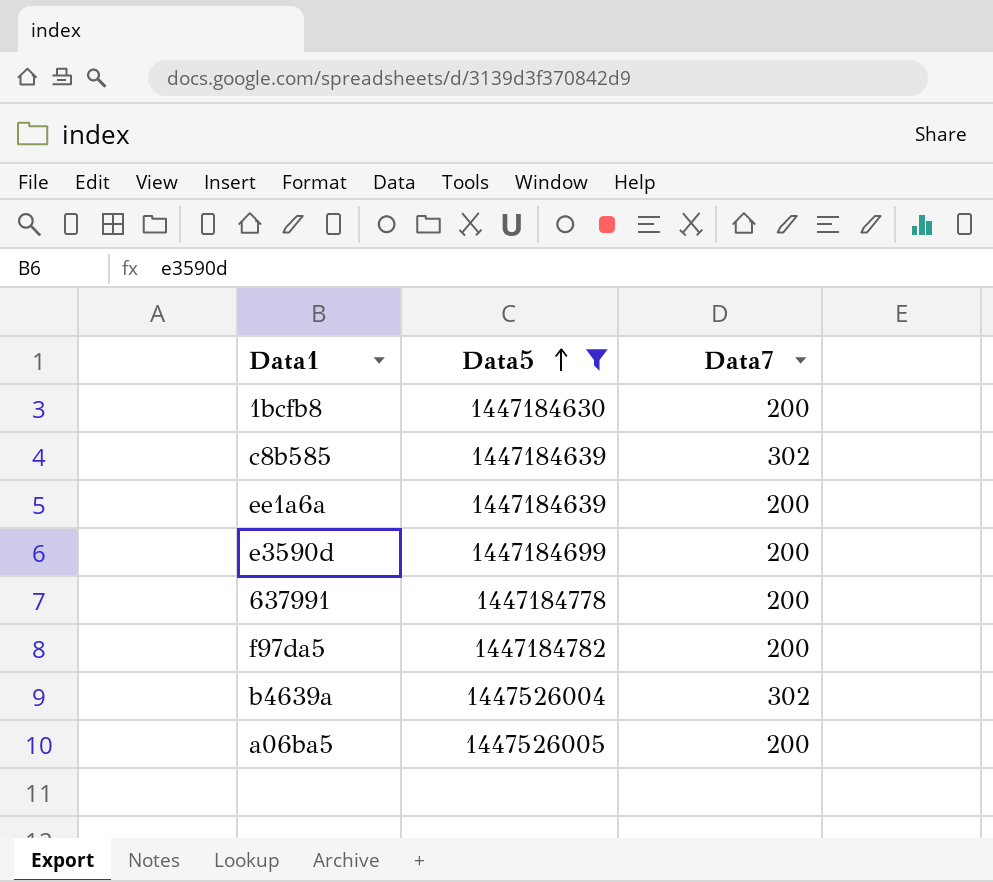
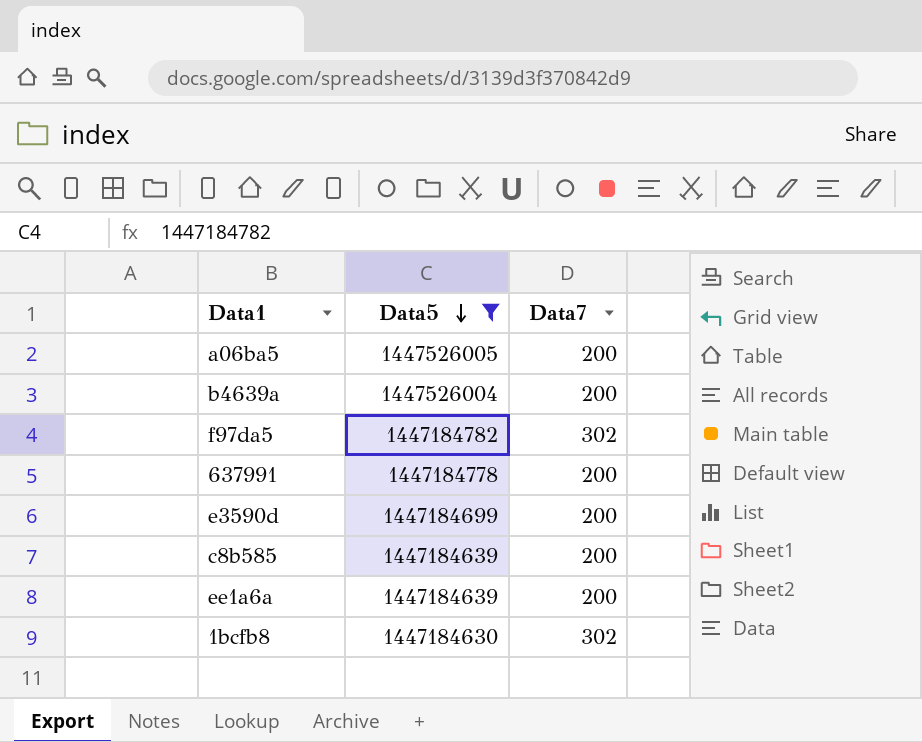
row order: Data5 ascending -> Data5 descending
b4639a | Data7: 302 -> 200
f97da5 | Data7: 200 -> 302
c8b585 | Data7: 302 -> 200
1bcfb8 | Data7: 200 -> 302

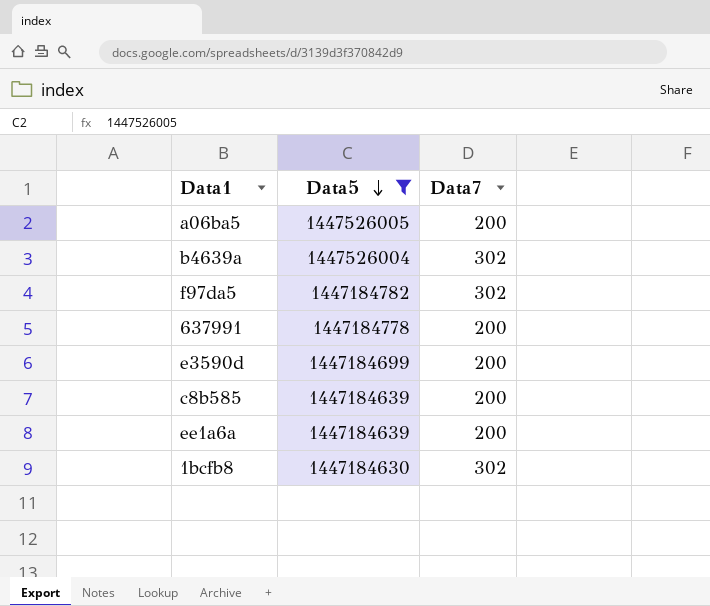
b4639a | Data7: 200 -> 302

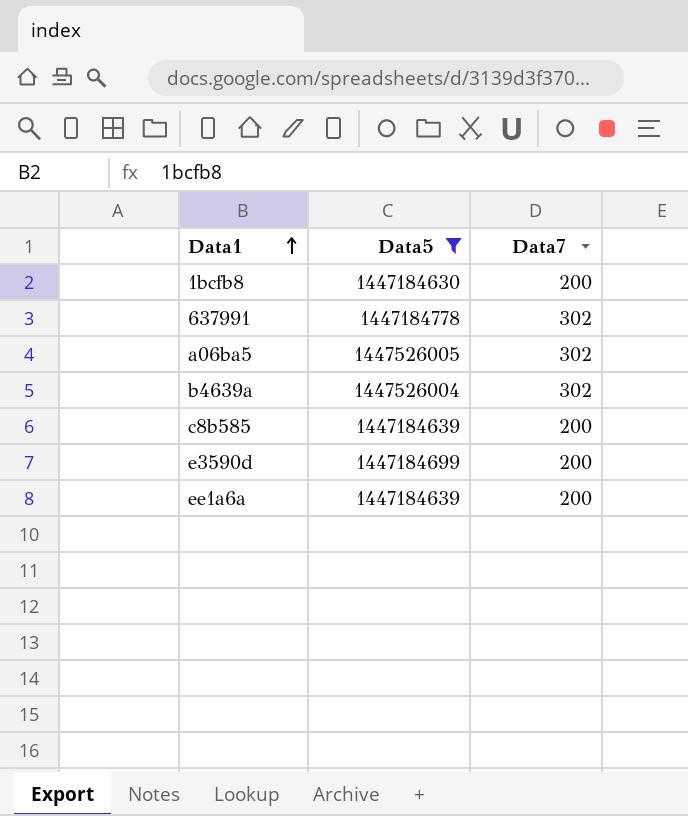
row order: Data5 descending -> Data1 ascending
row f97da5: 1447184782 | 302 -> none
1bcfb8 | Data7: 302 -> 200
637991 | Data7: 200 -> 302
a06ba5 | Data7: 200 -> 302

